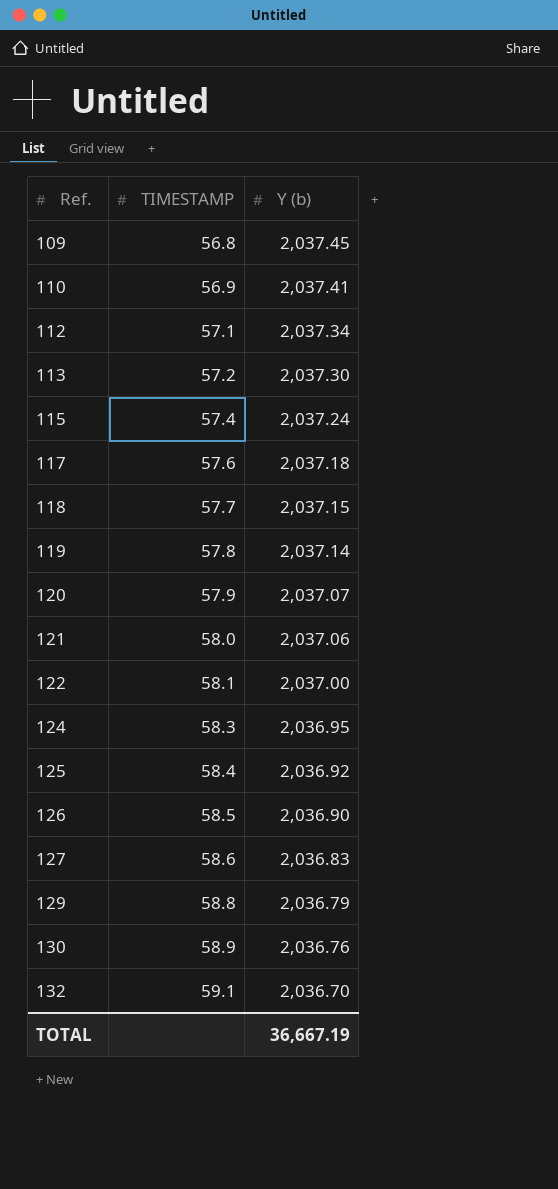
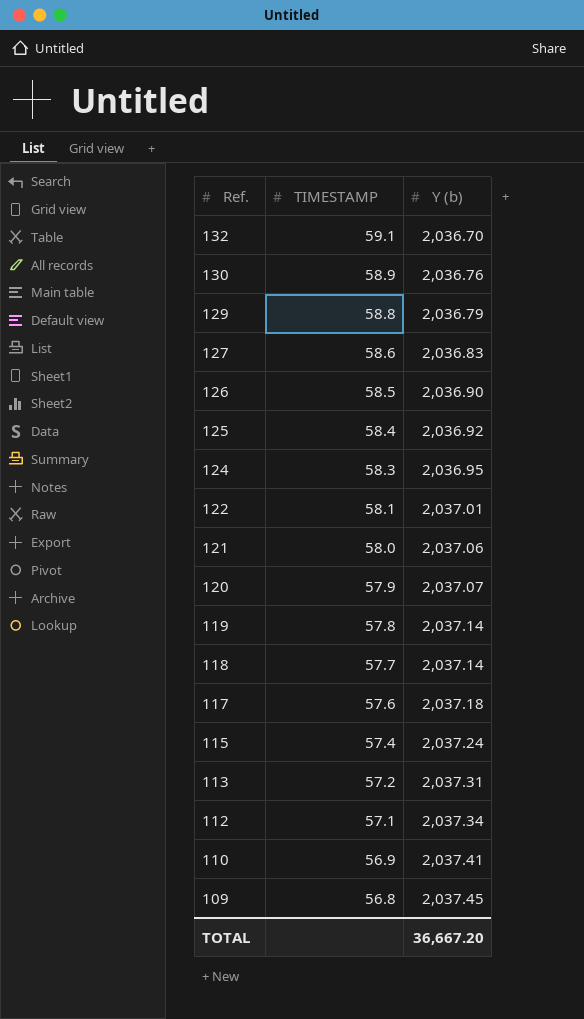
row order: Ref. ascending -> Ref. descending
122 | Y (b): 2,037.00 -> 2,037.01
118 | Y (b): 2,037.15 -> 2,037.14
113 | Y (b): 2,037.30 -> 2,037.31
TOTAL | Y (b): 36,667.19 -> 36,667.20

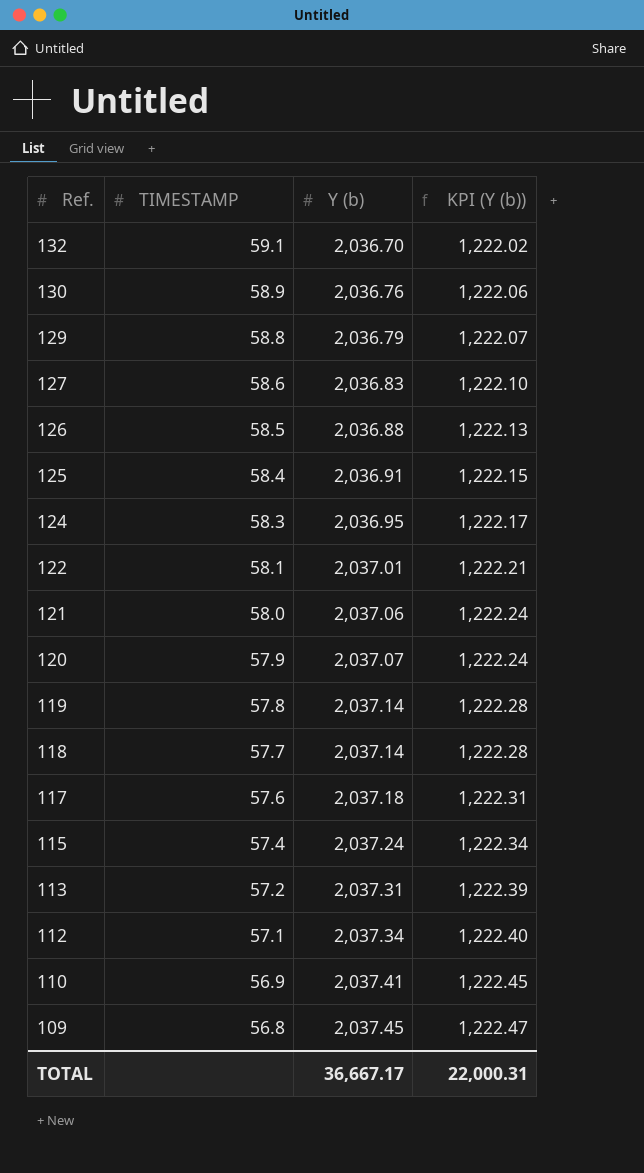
column KPI (Y (b)) | formula: none -> [Y (b)] * 0.6
126 | Y (b): 2,036.90 -> 2,036.88
125 | Y (b): 2,036.92 -> 2,036.91
TOTAL | Y (b): 36,667.20 -> 36,667.17

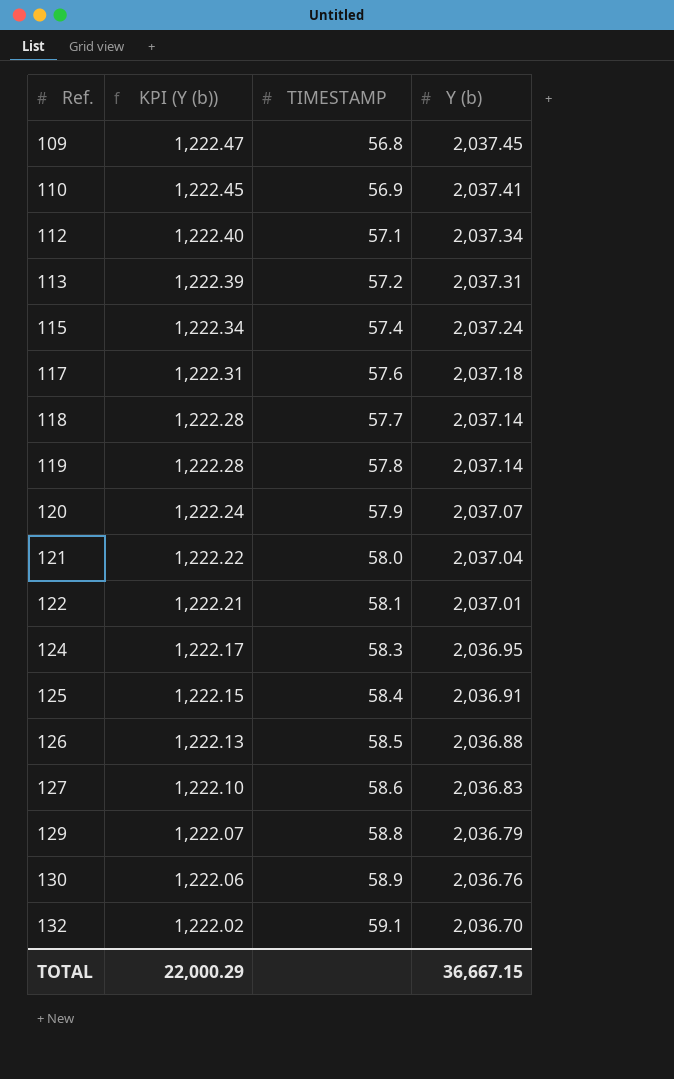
row order: Ref. descending -> Ref. ascending
column KPI (Y (b)) | position: 4 -> 2
121 | KPI (Y (b)): 1,222.24 -> 1,222.22
121 | Y (b): 2,037.06 -> 2,037.04
TOTAL | KPI (Y (b)): 22,000.31 -> 22,000.29
TOTAL | Y (b): 36,667.17 -> 36,667.15

